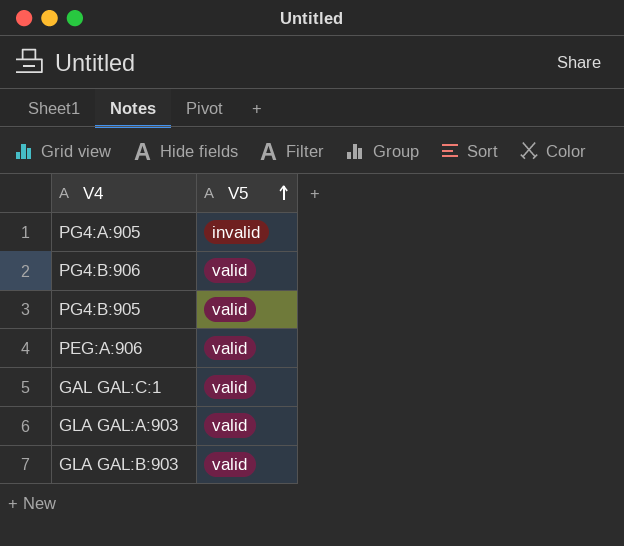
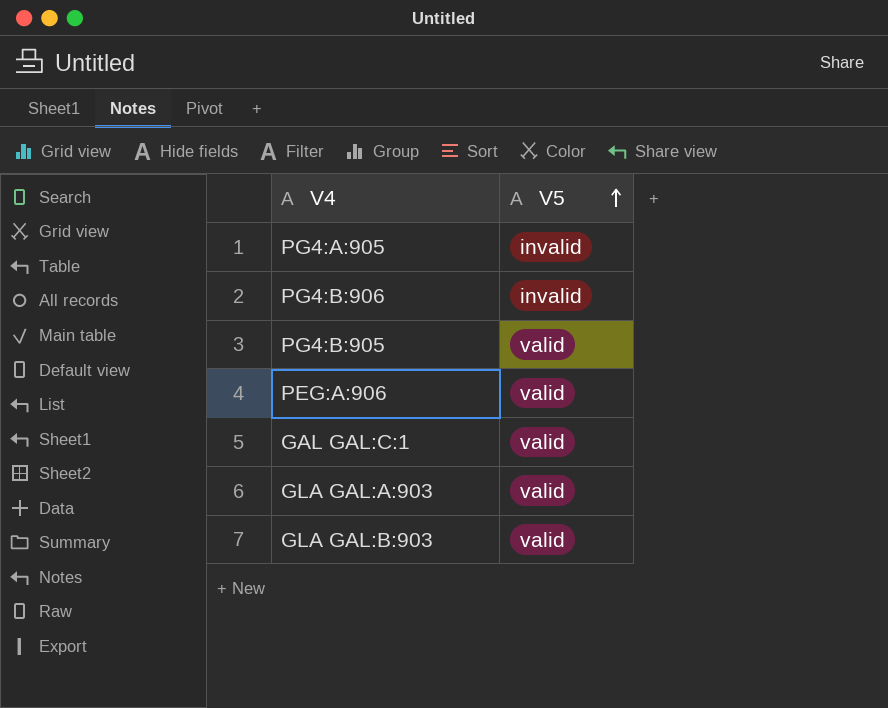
PG4:B:906 | V5: valid -> invalid

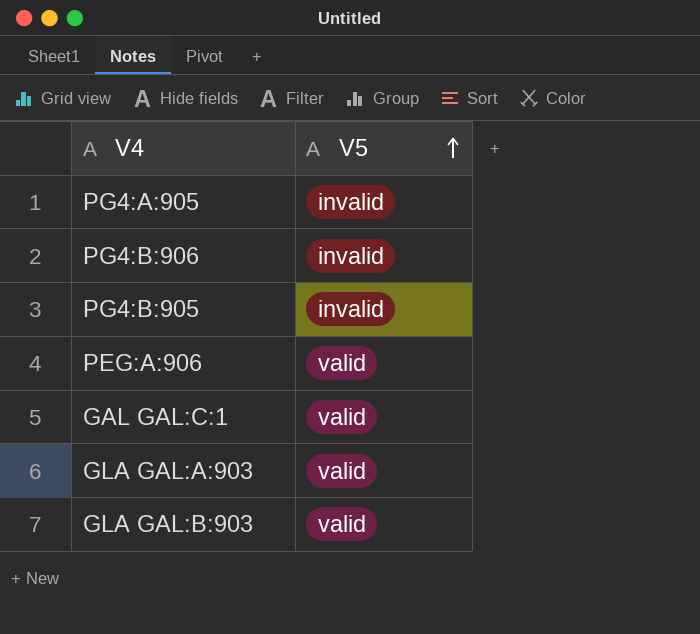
PG4:B:905 | V5: valid -> invalid

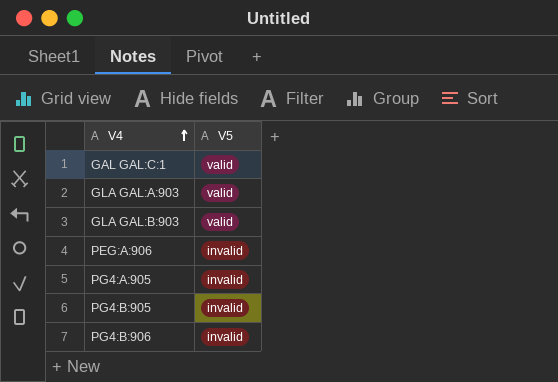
row order: V5 ascending -> V4 ascending
PEG:A:906 | V5: valid -> invalid

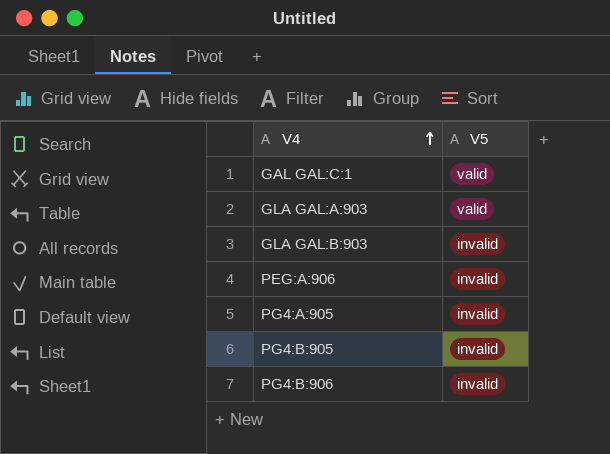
GLA GAL:B:903 | V5: valid -> invalid

